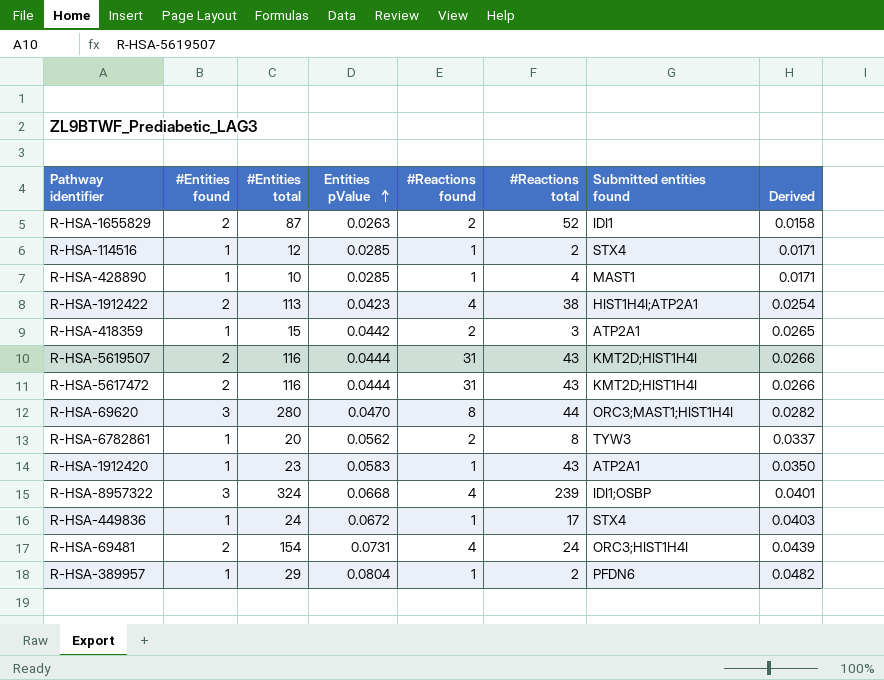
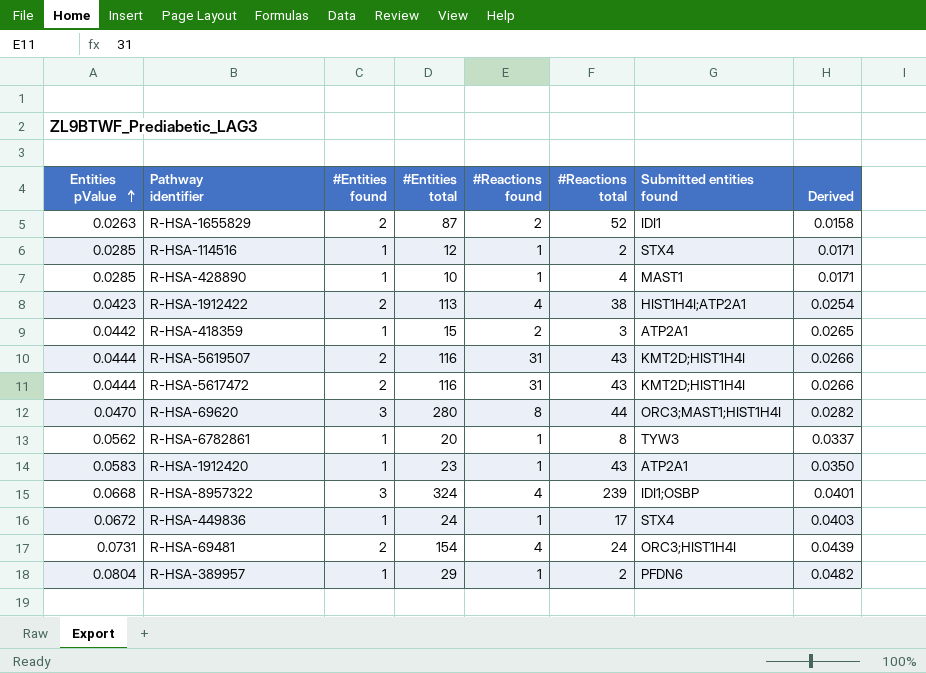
column Entities pValue | position: 4 -> 1
R-HSA-6782861 | #Reactions found: 2 -> 1

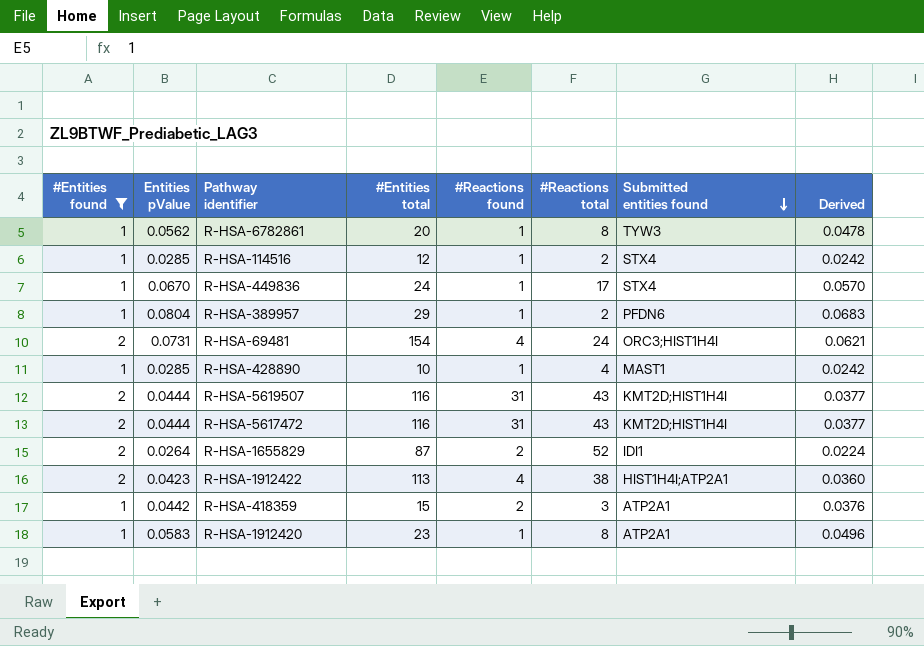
filter: none -> #Entities found != 3
row order: Entities pValue ascending -> Submitted entities found descending
column #Entities found | position: 3 -> 1
column Derived | formula: [Entities pValue] * 0.6 -> [Entities pValue] * 0.85
R-HSA-449836 | Entities pValue: 0.0672 -> 0.0670
R-HSA-1655829 | Entities pValue: 0.0263 -> 0.0264
R-HSA-1912420 | #Reactions total: 43 -> 8

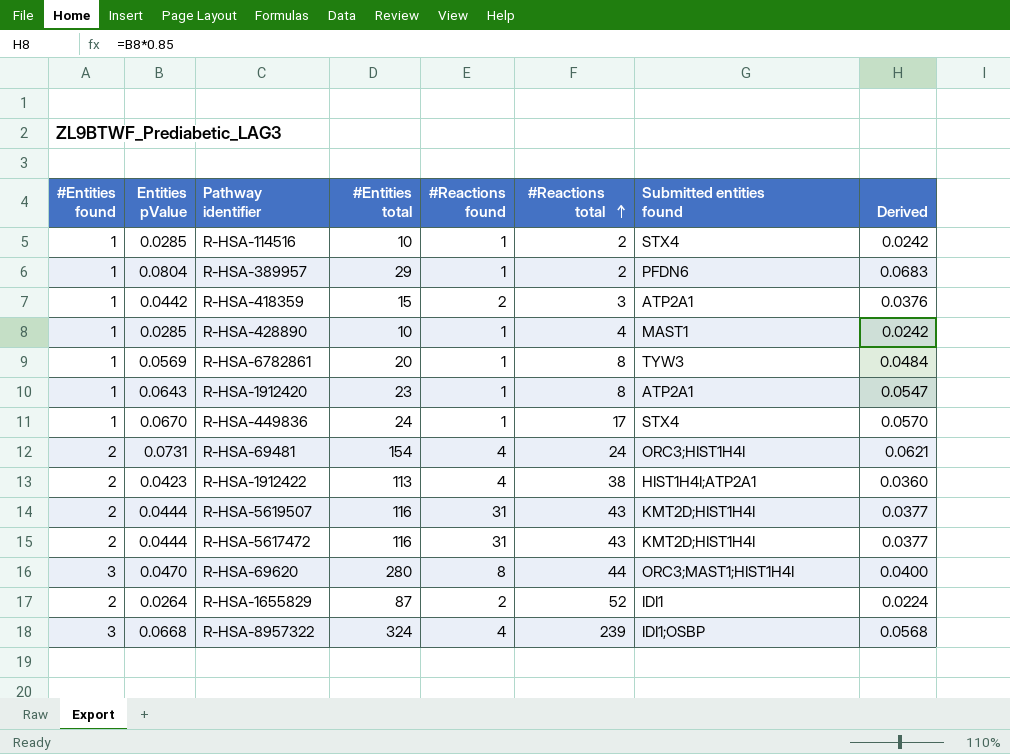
filter: #Entities found != 3 -> none
row order: Submitted entities found descending -> #Reactions total ascending
R-HSA-114516 | #Entities total: 12 -> 10
R-HSA-6782861 | Entities pValue: 0.0562 -> 0.0569
R-HSA-6782861 | Derived: 0.0478 -> 0.0484
R-HSA-1912420 | Entities pValue: 0.0583 -> 0.0643
R-HSA-1912420 | Derived: 0.0496 -> 0.0547

